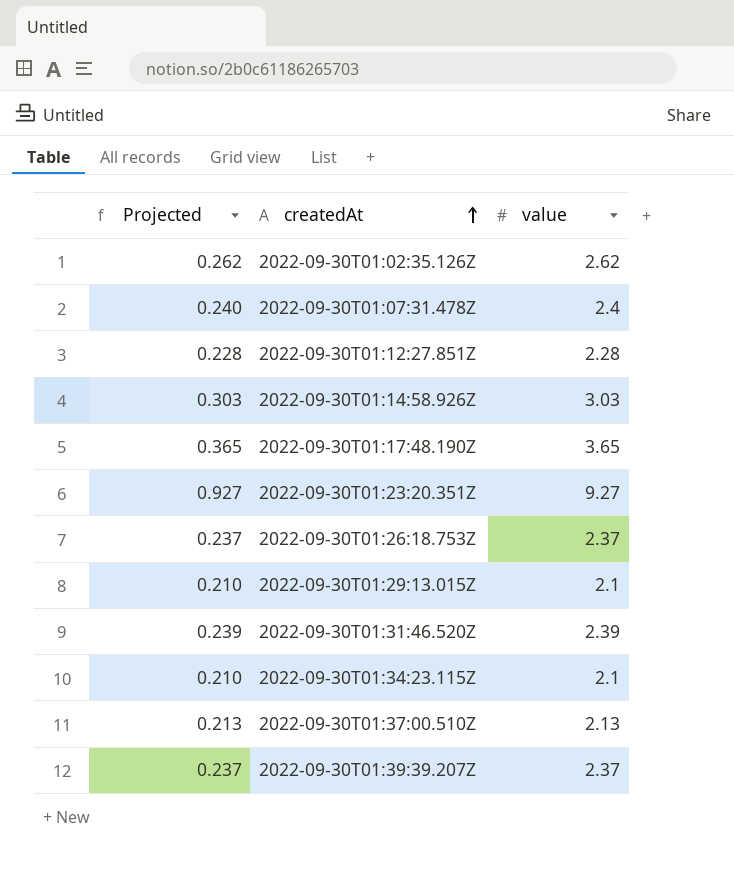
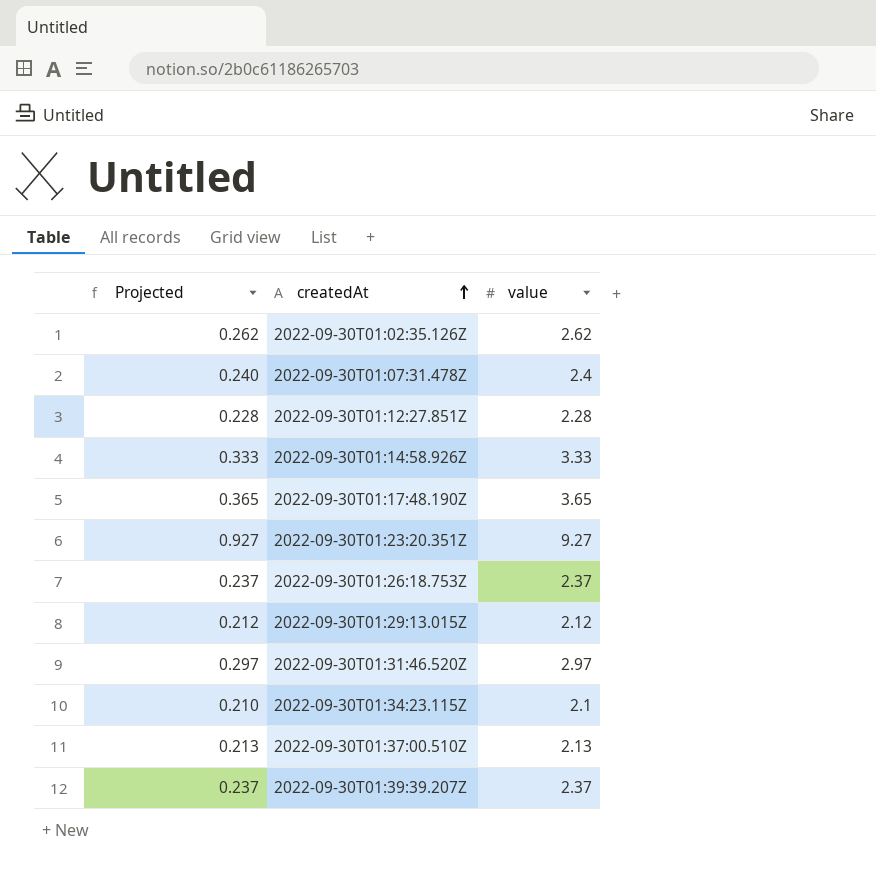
2022-09-30T01:14:58.926Z | Projected: 0.303 -> 0.333
2022-09-30T01:14:58.926Z | value: 3.03 -> 3.33
2022-09-30T01:29:13.015Z | Projected: 0.210 -> 0.212
2022-09-30T01:29:13.015Z | value: 2.1 -> 2.12
2022-09-30T01:31:46.520Z | Projected: 0.239 -> 0.297
2022-09-30T01:31:46.520Z | value: 2.39 -> 2.97

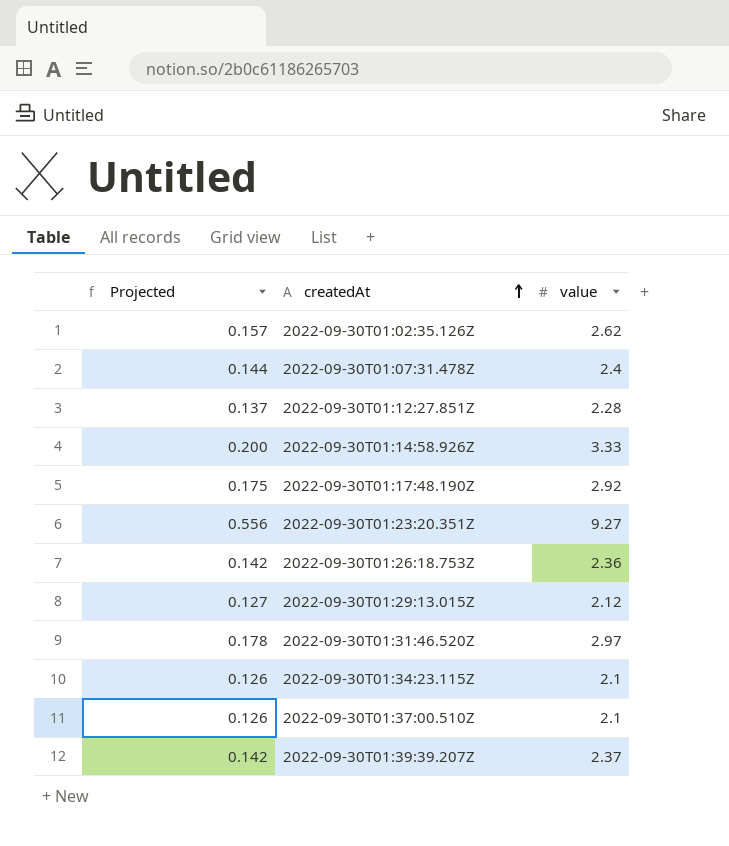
column Projected | formula: [value] * 0.1 -> [value] * 0.06
2022-09-30T01:17:48.190Z | value: 3.65 -> 2.92
2022-09-30T01:26:18.753Z | value: 2.37 -> 2.36
2022-09-30T01:37:00.510Z | value: 2.13 -> 2.1

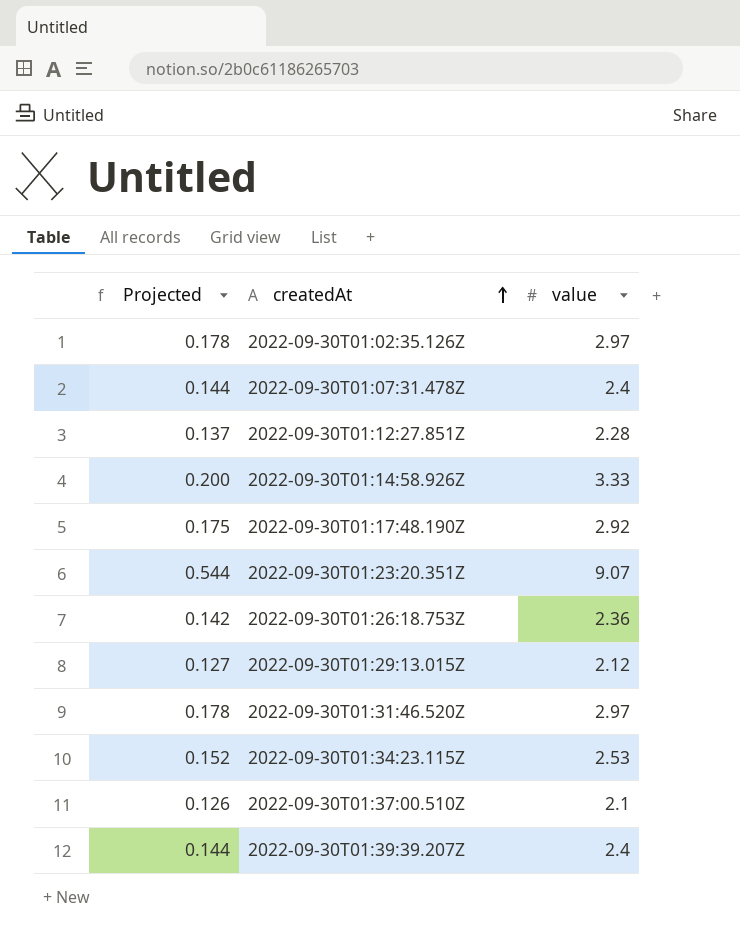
2022-09-30T01:02:35.126Z | Projected: 0.157 -> 0.178
2022-09-30T01:02:35.126Z | value: 2.62 -> 2.97
2022-09-30T01:23:20.351Z | Projected: 0.556 -> 0.544
2022-09-30T01:23:20.351Z | value: 9.27 -> 9.07
2022-09-30T01:34:23.115Z | Projected: 0.126 -> 0.152
2022-09-30T01:34:23.115Z | value: 2.1 -> 2.53
2022-09-30T01:39:39.207Z | Projected: 0.142 -> 0.144
2022-09-30T01:39:39.207Z | value: 2.37 -> 2.4

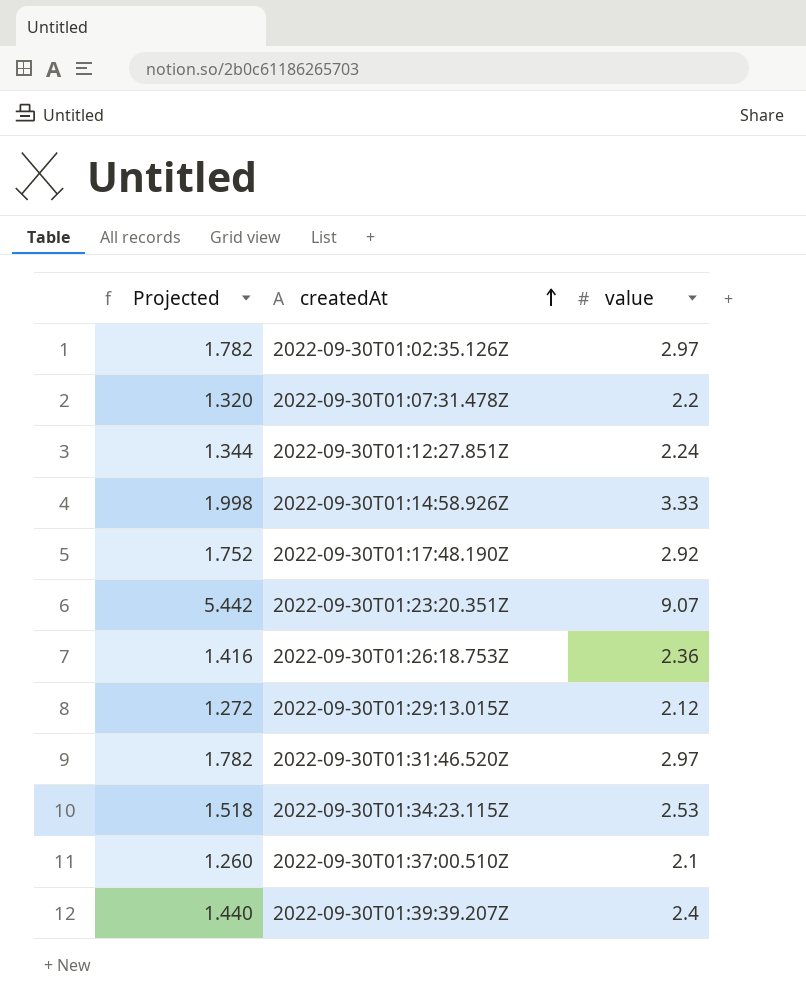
column Projected | formula: [value] * 0.06 -> [value] * 0.6
2022-09-30T01:07:31.478Z | value: 2.4 -> 2.2
2022-09-30T01:12:27.851Z | value: 2.28 -> 2.24

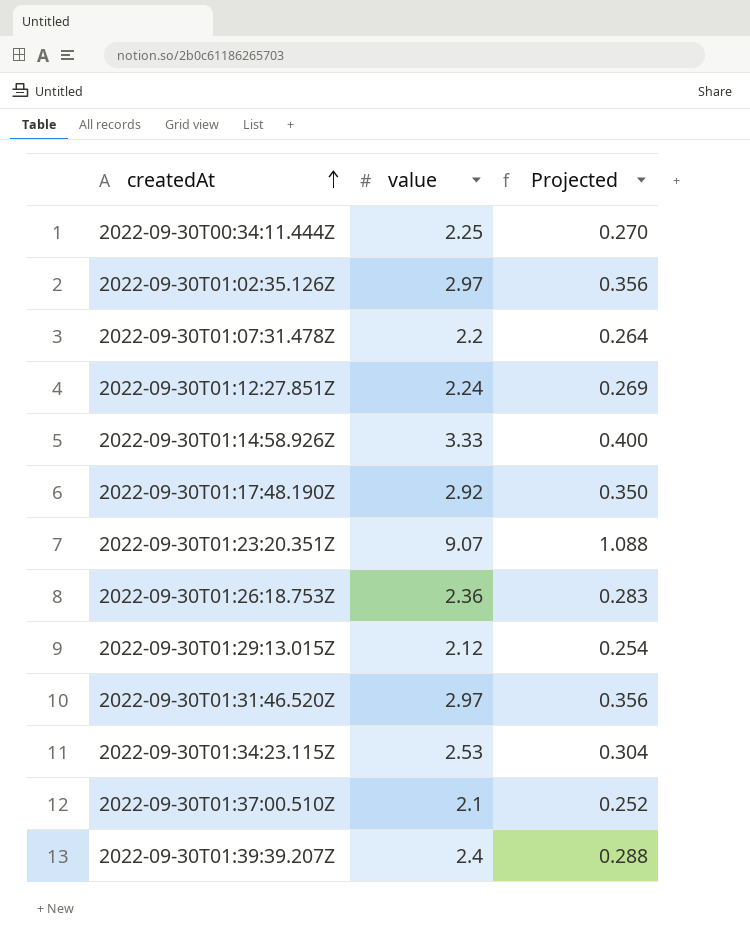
column Projected | formula: [value] * 0.6 -> [value] * 0.12
column Projected | position: 1 -> 3
row 2022-09-30T00:34:11.444Z: none -> 2.25 | 0.270

